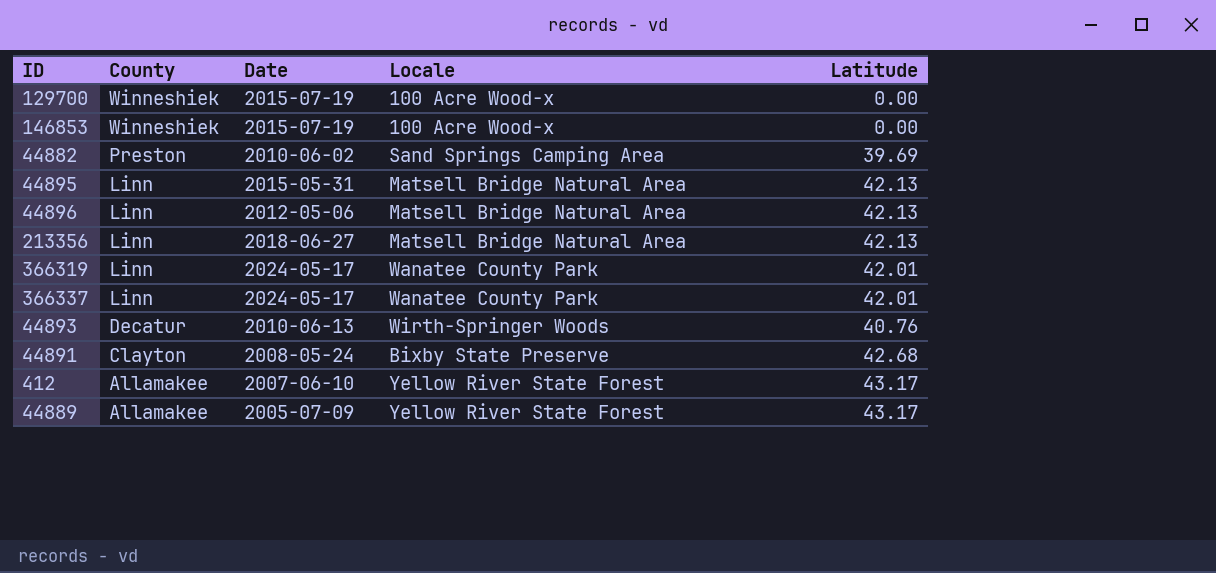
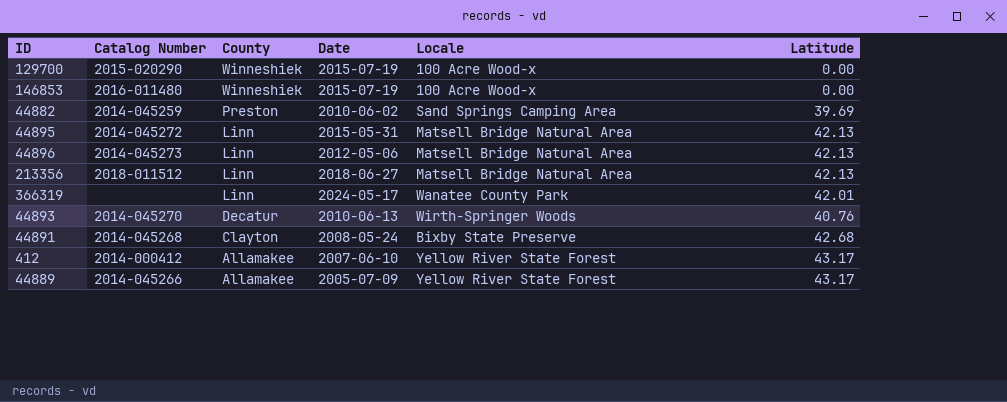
column Catalog Number | position: none -> 2
row 366337: Linn | 2024-05-17 | Wanatee County Park | 42.01 -> none

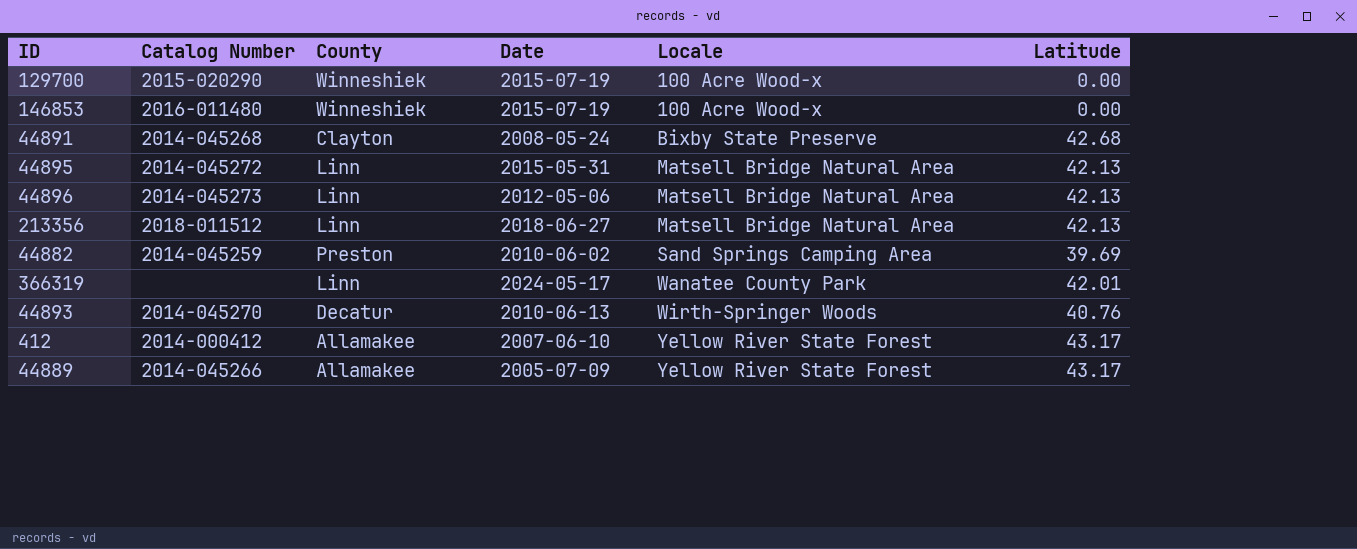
row order: County descending -> Locale ascending

